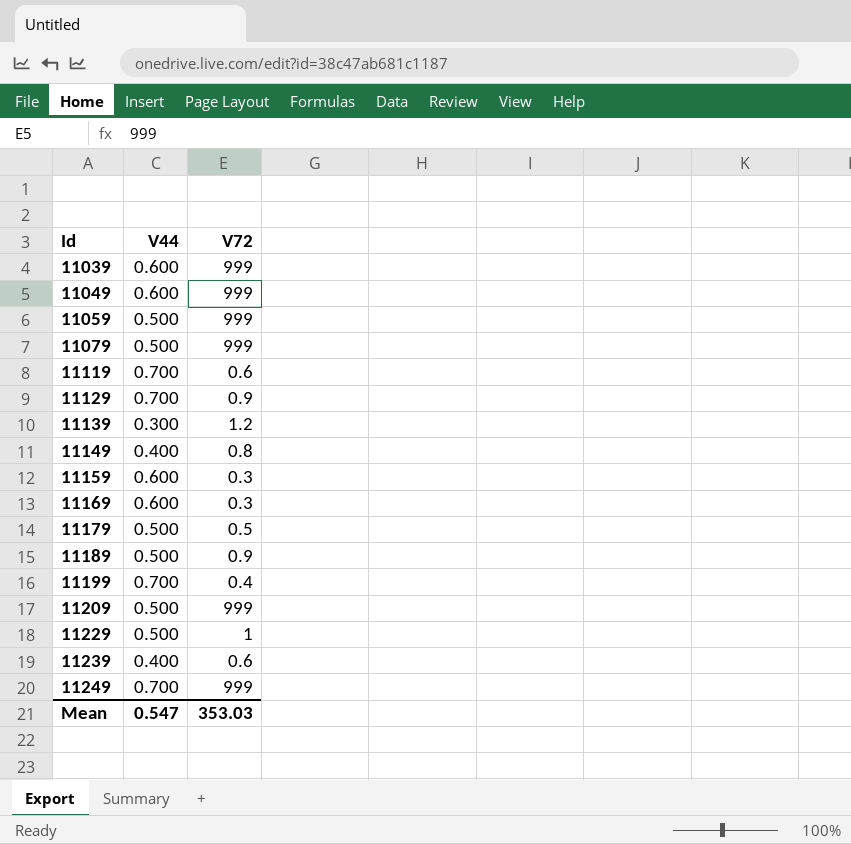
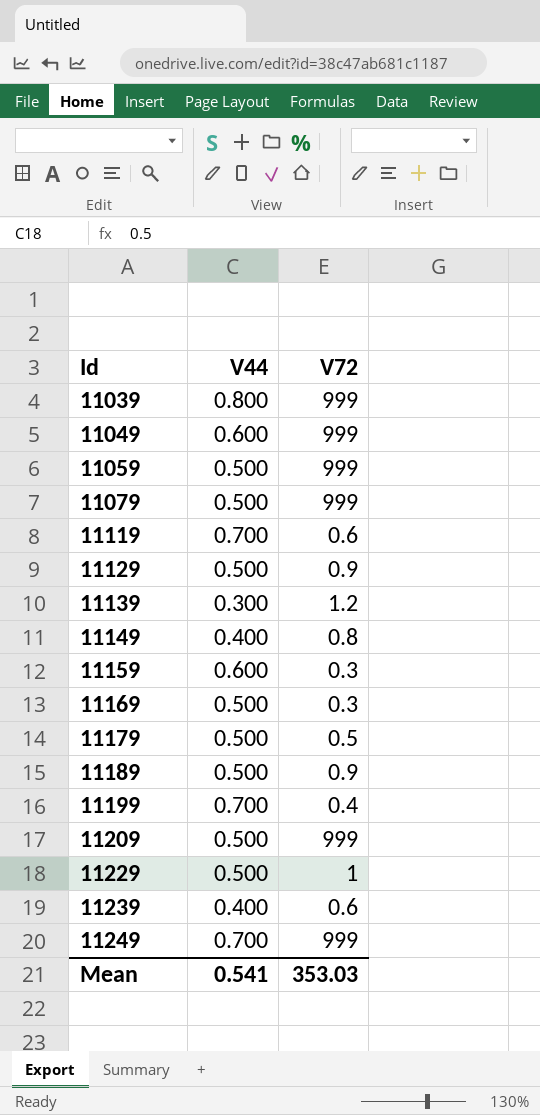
11039 | V44: 0.600 -> 0.800
11129 | V44: 0.700 -> 0.500
11169 | V44: 0.600 -> 0.500
Mean | V44: 0.547 -> 0.541

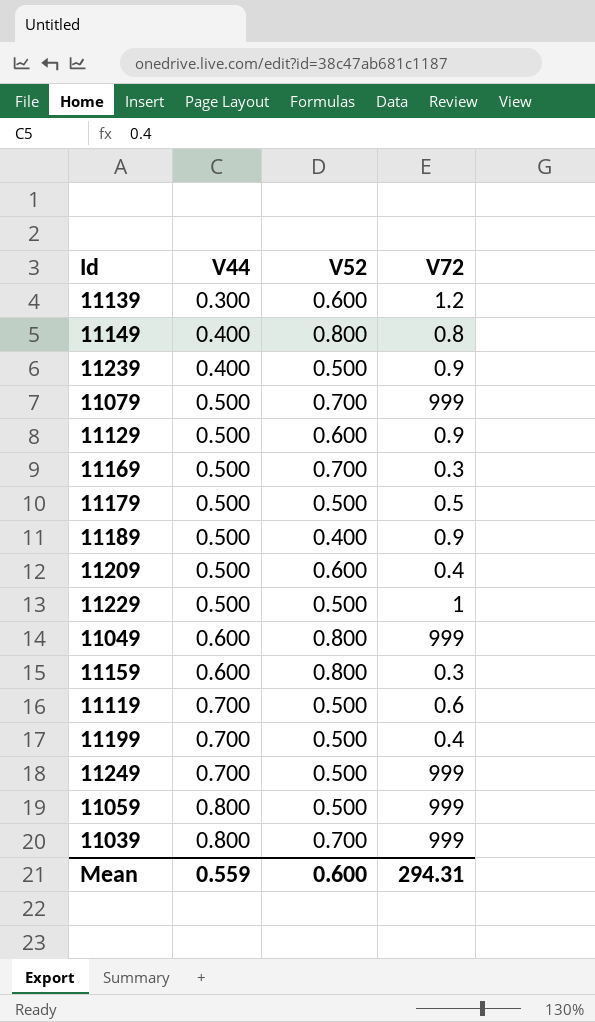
row order: Id ascending -> V44 ascending
column V52 | position: none -> 3
11239 | V72: 0.6 -> 0.9
11209 | V72: 999 -> 0.4
11059 | V44: 0.500 -> 0.800
Mean | V44: 0.541 -> 0.559
Mean | V72: 353.03 -> 294.31

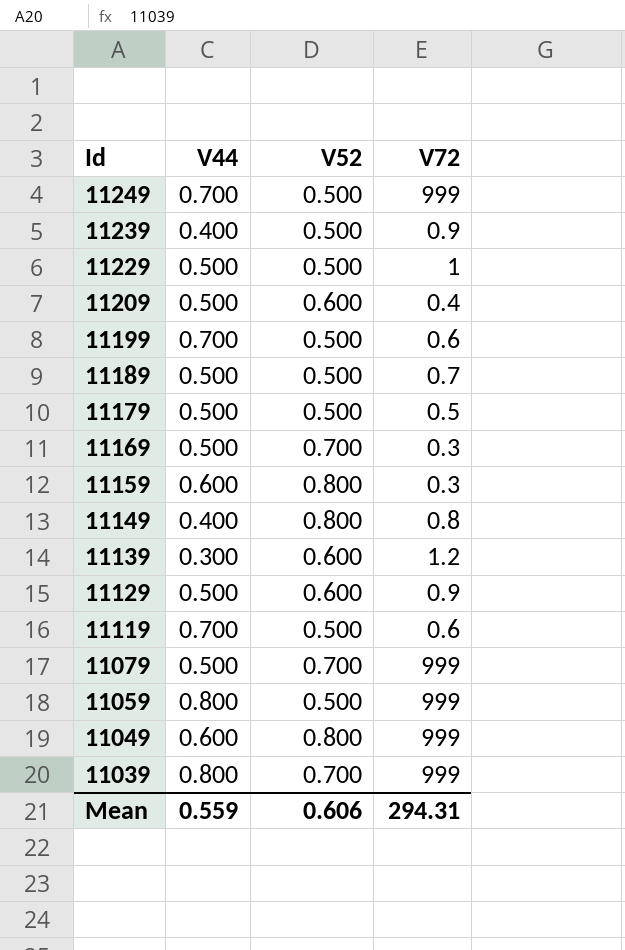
row order: V44 ascending -> Id descending
11199 | V72: 0.4 -> 0.6
11189 | V52: 0.400 -> 0.500
11189 | V72: 0.9 -> 0.7
Mean | V52: 0.600 -> 0.606

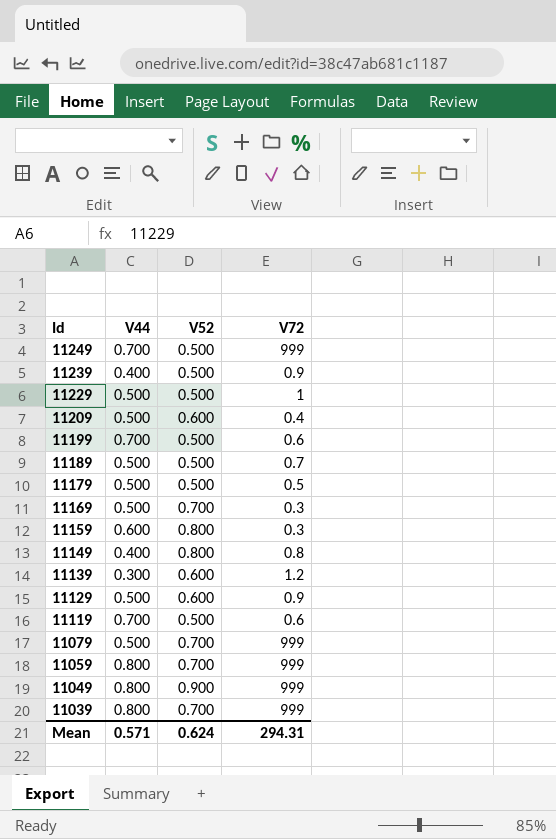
11059 | V52: 0.500 -> 0.700
11049 | V44: 0.600 -> 0.800
11049 | V52: 0.800 -> 0.900
Mean | V44: 0.559 -> 0.571
Mean | V52: 0.606 -> 0.624

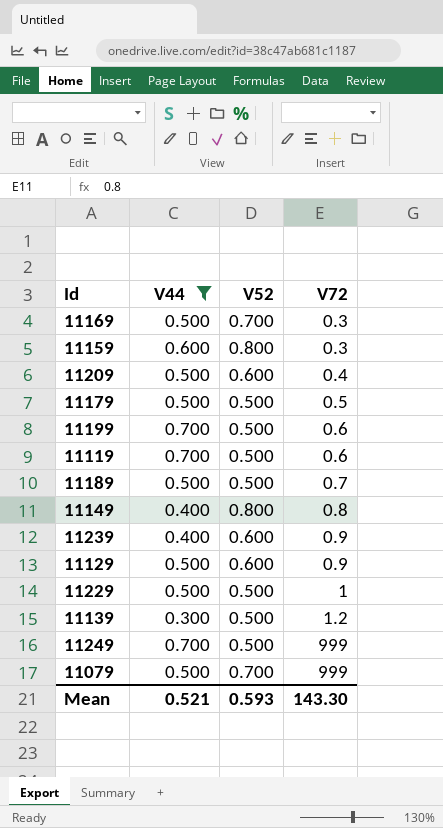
filter: none -> V44 != 0.800
row order: Id descending -> V72 ascending
11239 | V52: 0.500 -> 0.600
11139 | V52: 0.600 -> 0.500
Mean | V44: 0.571 -> 0.521
Mean | V52: 0.624 -> 0.593
Mean | V72: 294.31 -> 143.30

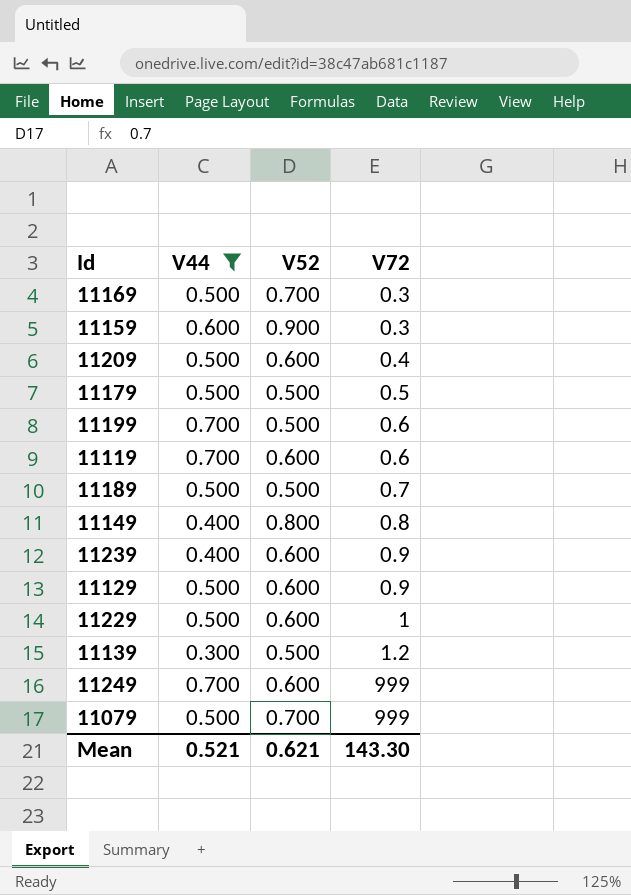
11159 | V52: 0.800 -> 0.900
11119 | V52: 0.500 -> 0.600
11229 | V52: 0.500 -> 0.600
11249 | V52: 0.500 -> 0.600
Mean | V52: 0.593 -> 0.621

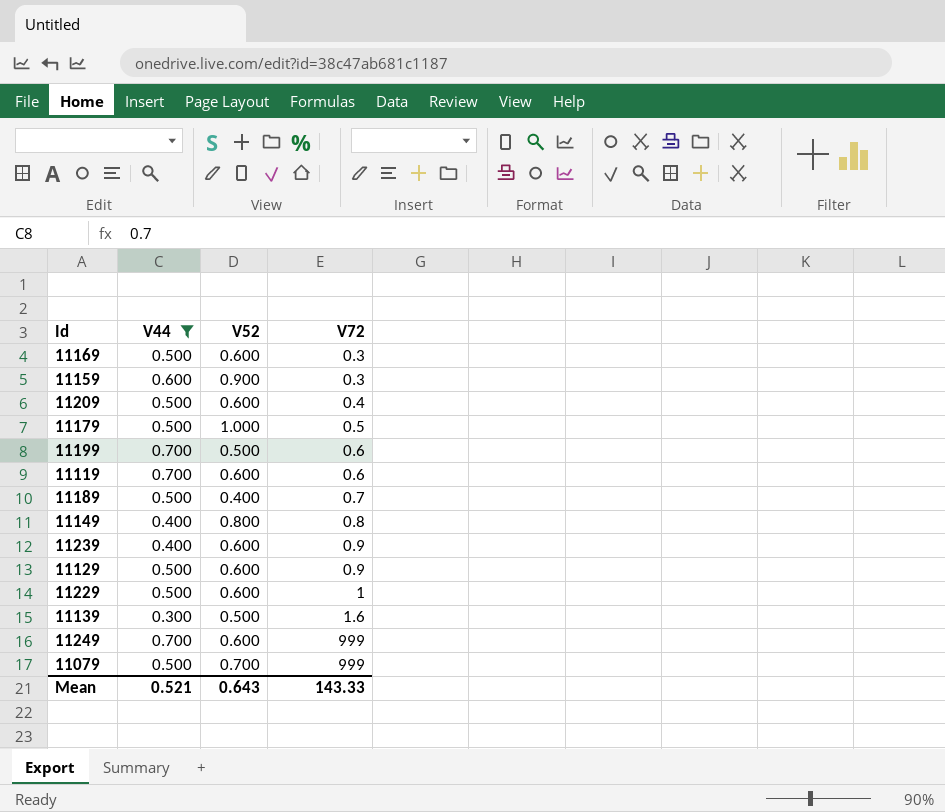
11169 | V52: 0.700 -> 0.600
11179 | V52: 0.500 -> 1.000
11189 | V52: 0.500 -> 0.400
11139 | V72: 1.2 -> 1.6
Mean | V52: 0.621 -> 0.643
Mean | V72: 143.30 -> 143.33

